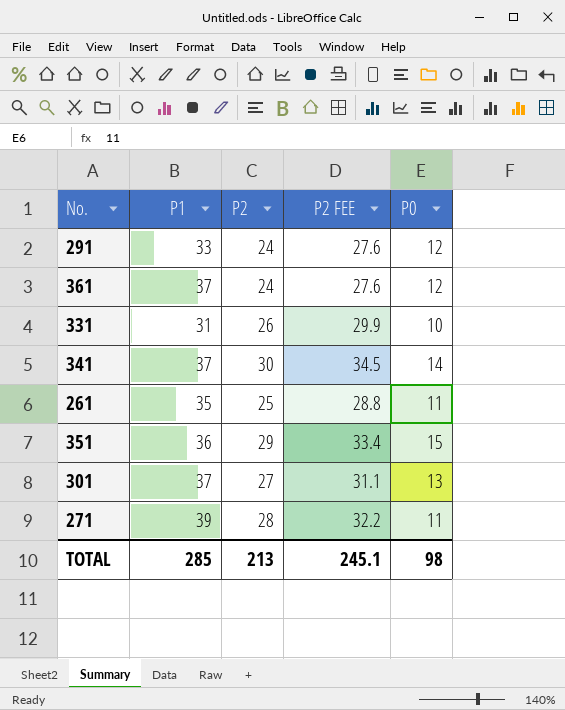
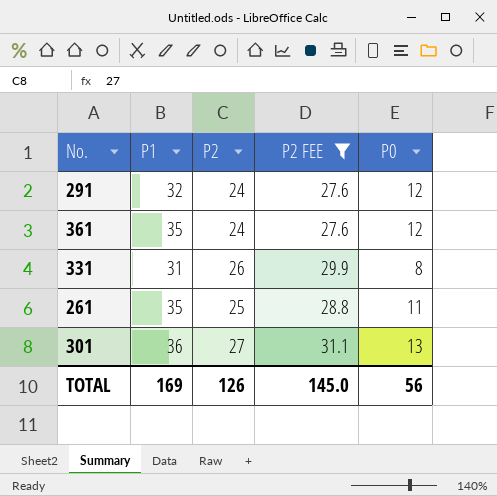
filter: none -> P2 FEE <= 31.1
291 | P1: 33 -> 32
361 | P1: 37 -> 35
331 | P0: 10 -> 8
301 | P1: 37 -> 36
TOTAL | P1: 285 -> 169
TOTAL | P2: 213 -> 126
TOTAL | P2 FEE: 245.1 -> 145.0
TOTAL | P0: 98 -> 56

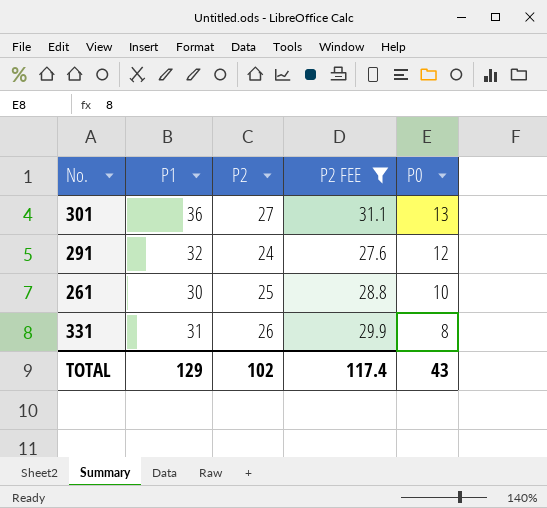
row order: none -> P0 descending
row 361: 35 | 24 | 27.6 | 12 -> none
261 | P1: 35 -> 30
261 | P0: 11 -> 10
TOTAL | P1: 169 -> 129
TOTAL | P2: 126 -> 102
TOTAL | P2 FEE: 145.0 -> 117.4
TOTAL | P0: 56 -> 43

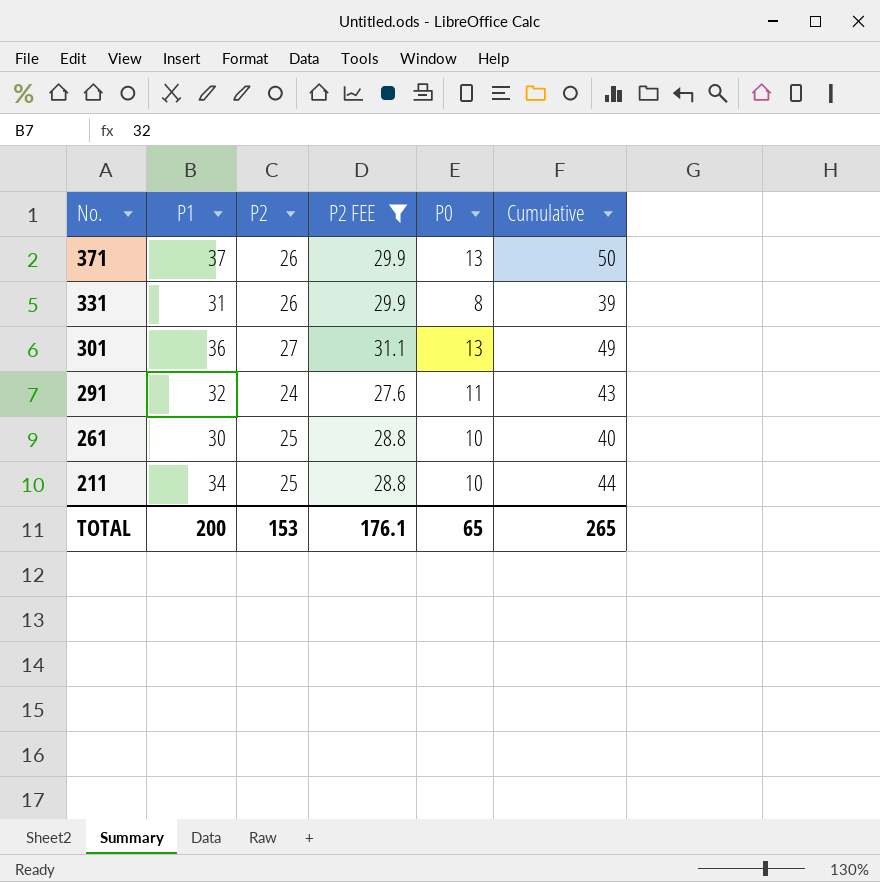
row order: P0 descending -> No. descending
column Cumulative | formula: none -> [P1] + [P0]
row 371: none -> 37 | 26 | 29.9 | 13 | 50
291 | P0: 12 -> 11
row 211: none -> 34 | 25 | 28.8 | 10 | 44
TOTAL | P1: 129 -> 200
TOTAL | P2: 102 -> 153
TOTAL | P2 FEE: 117.4 -> 176.1
TOTAL | P0: 43 -> 65

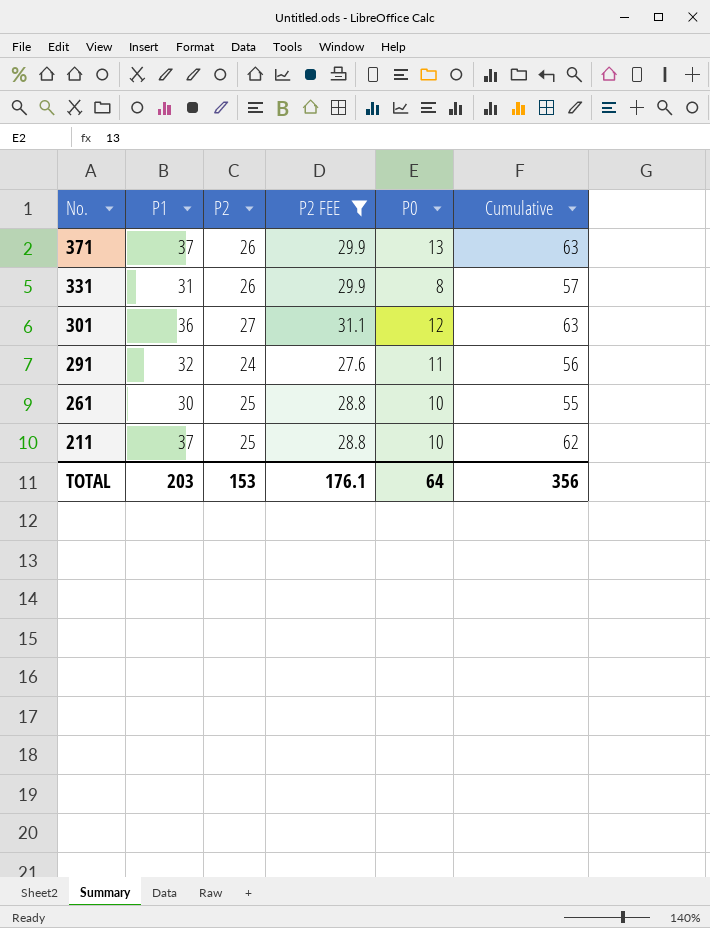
column Cumulative | formula: [P1] + [P0] -> [P1] + [P2]
301 | P0: 13 -> 12
211 | P1: 34 -> 37
TOTAL | P1: 200 -> 203
TOTAL | P0: 65 -> 64
TOTAL | Cumulative: 265 -> 356

